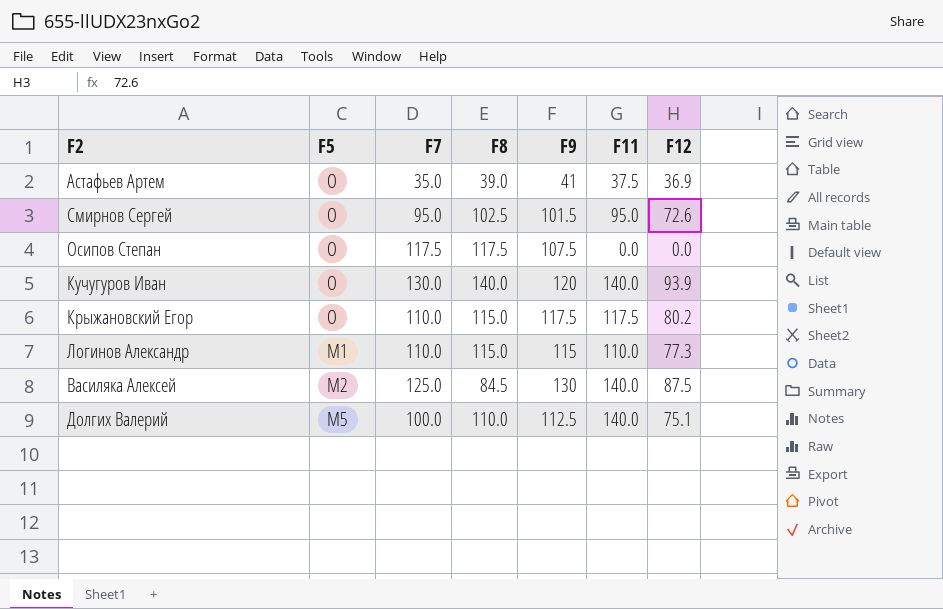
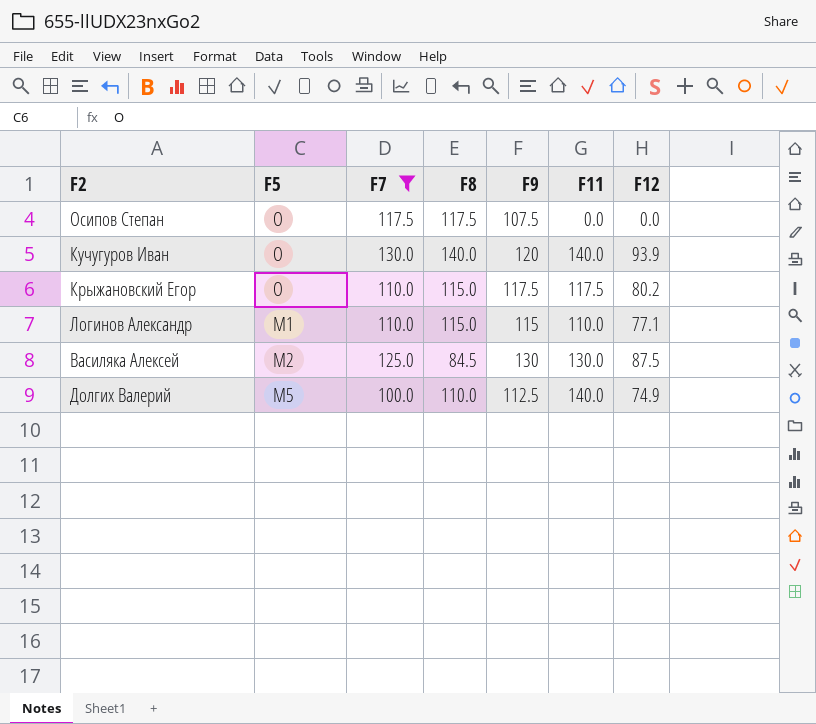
filter: none -> F7 >= 100.0
Логинов Александр | F12: 77.3 -> 77.1
Василяка Алексей | F11: 140.0 -> 130.0
Долгих Валерий | F12: 75.1 -> 74.9

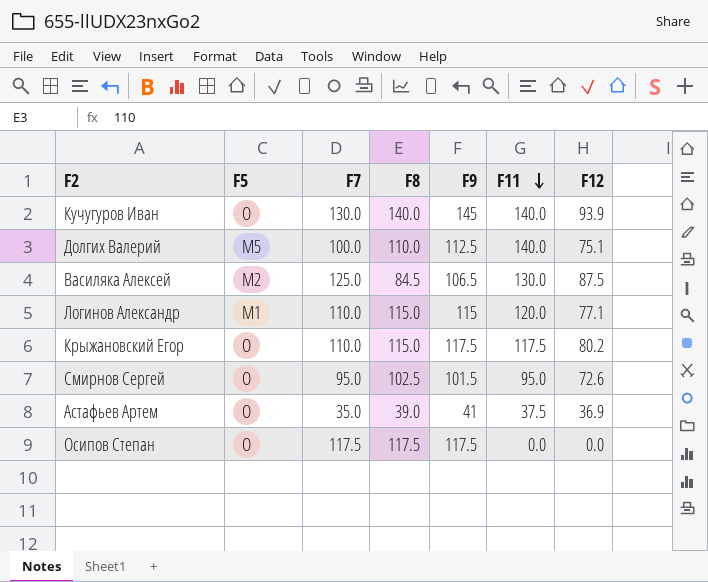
filter: F7 >= 100.0 -> none
row order: none -> F11 descending
Кучугуров Иван | F9: 120 -> 145
Долгих Валерий | F12: 74.9 -> 75.1
Василяка Алексей | F9: 130 -> 106.5
Логинов Александр | F11: 110.0 -> 120.0
Осипов Степан | F9: 107.5 -> 117.5

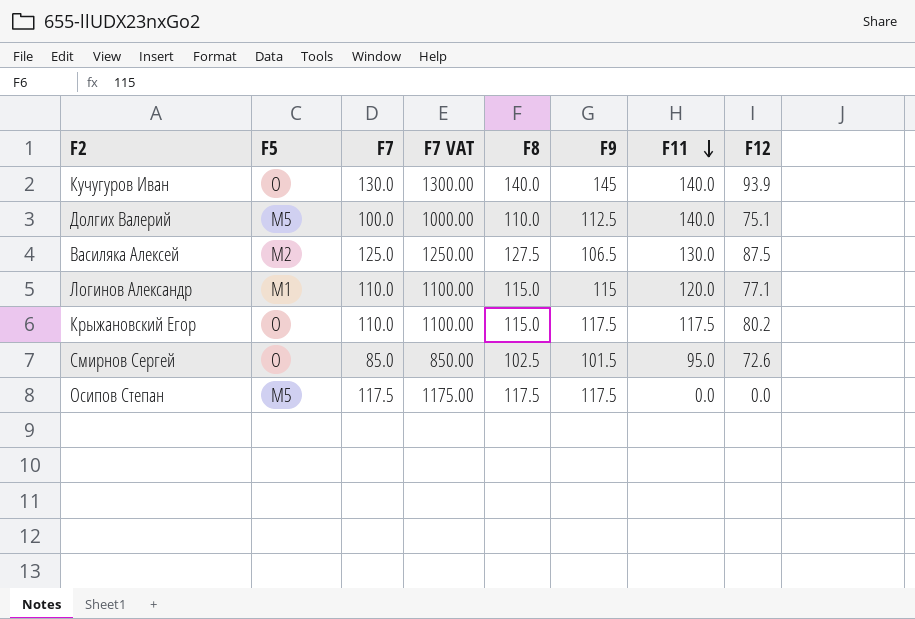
column F7 VAT | formula: none -> [F7] * 10
row Астафьев Артем: O | 35.0 | 39.0 | 41 | 37.5 | 36.9 -> none
Василяка Алексей | F8: 84.5 -> 127.5
Смирнов Сергей | F7: 95.0 -> 85.0
Осипов Степан | F5: O -> M5

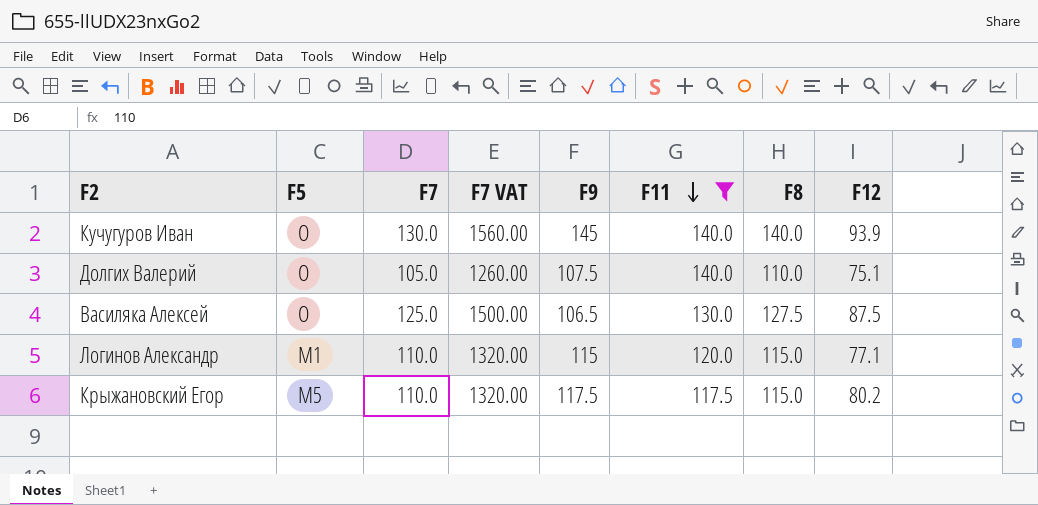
filter: none -> F11 >= 117.5
column F7 VAT | formula: [F7] * 10 -> [F7] * 12
column F8 | position: 5 -> 7
Долгих Валерий | F5: M5 -> O
Долгих Валерий | F7: 100.0 -> 105.0
Долгих Валерий | F9: 112.5 -> 107.5
Василяка Алексей | F5: M2 -> O
Крыжановский Егор | F5: O -> M5

